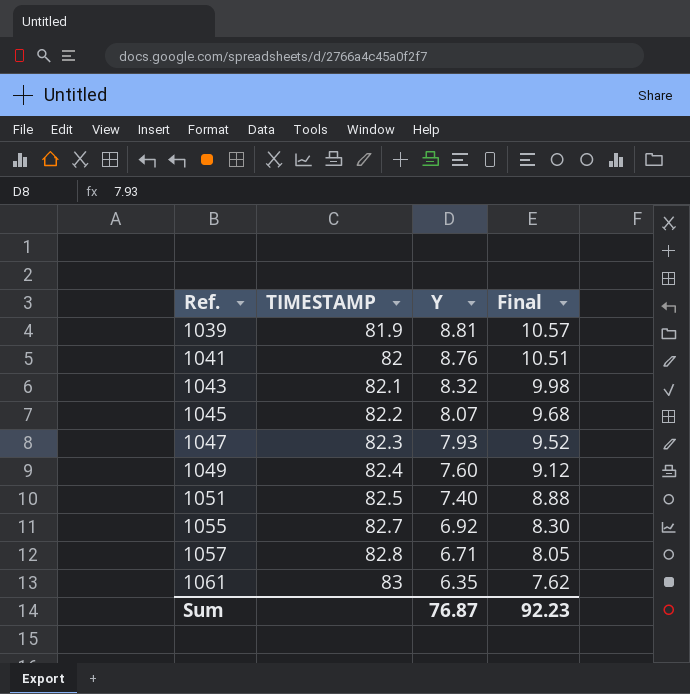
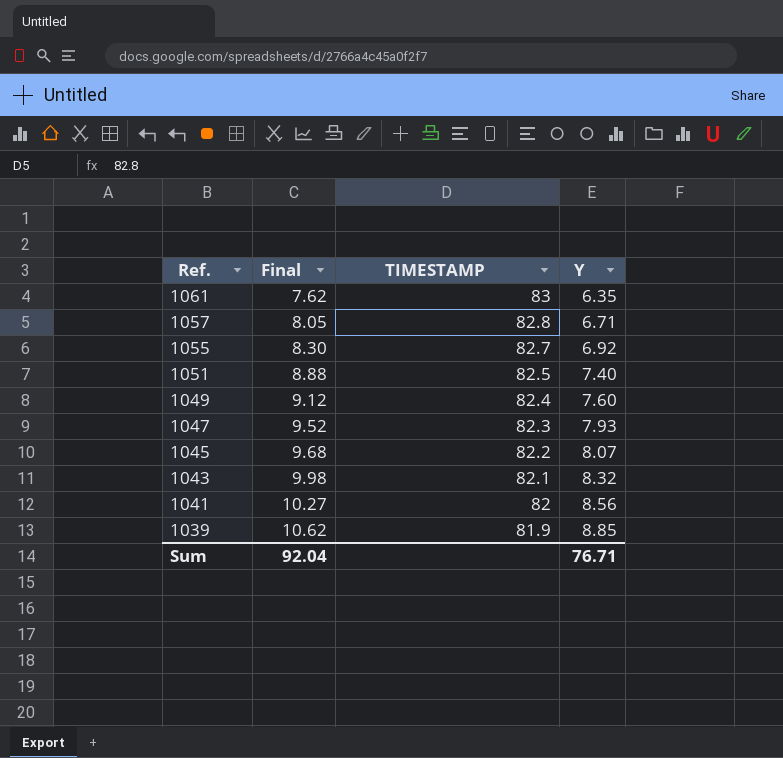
row order: Ref. ascending -> Ref. descending
column Final | position: 4 -> 2
1041 | Final: 10.51 -> 10.27
1041 | Y: 8.76 -> 8.56
1039 | Final: 10.57 -> 10.62
1039 | Y: 8.81 -> 8.85
Sum | Final: 92.23 -> 92.04
Sum | Y: 76.87 -> 76.71

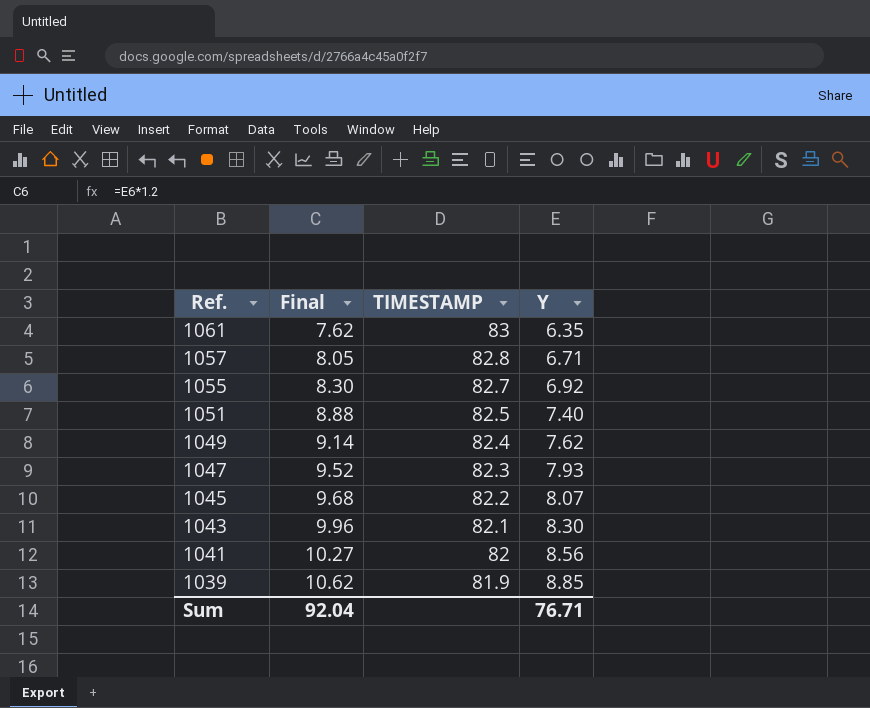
1049 | Final: 9.12 -> 9.14
1049 | Y: 7.60 -> 7.62
1043 | Final: 9.98 -> 9.96
1043 | Y: 8.32 -> 8.30

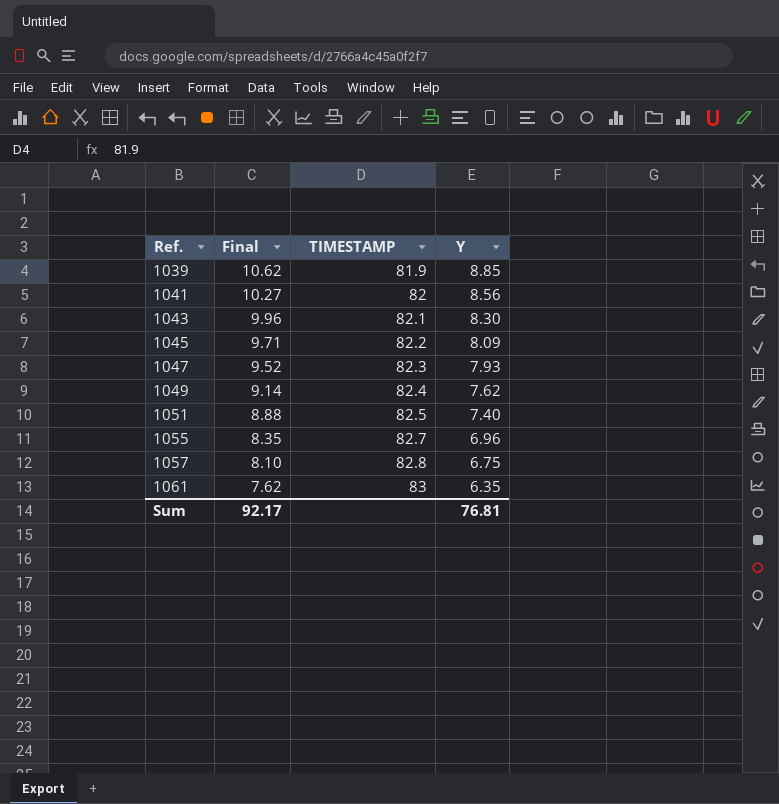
row order: Ref. descending -> Ref. ascending
1045 | Final: 9.68 -> 9.71
1045 | Y: 8.07 -> 8.09
1055 | Final: 8.30 -> 8.35
1055 | Y: 6.92 -> 6.96
1057 | Final: 8.05 -> 8.10
1057 | Y: 6.71 -> 6.75
Sum | Final: 92.04 -> 92.17
Sum | Y: 76.71 -> 76.81

